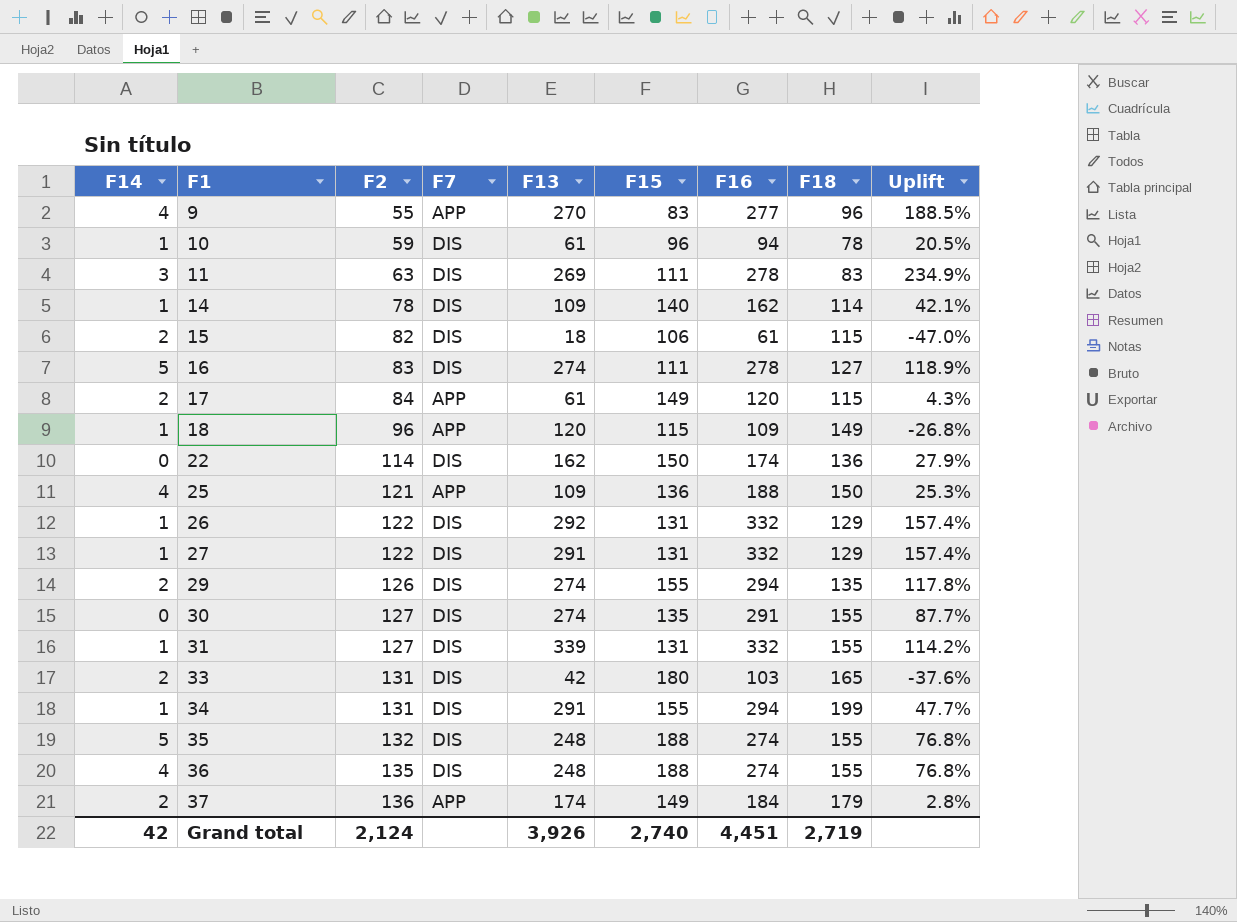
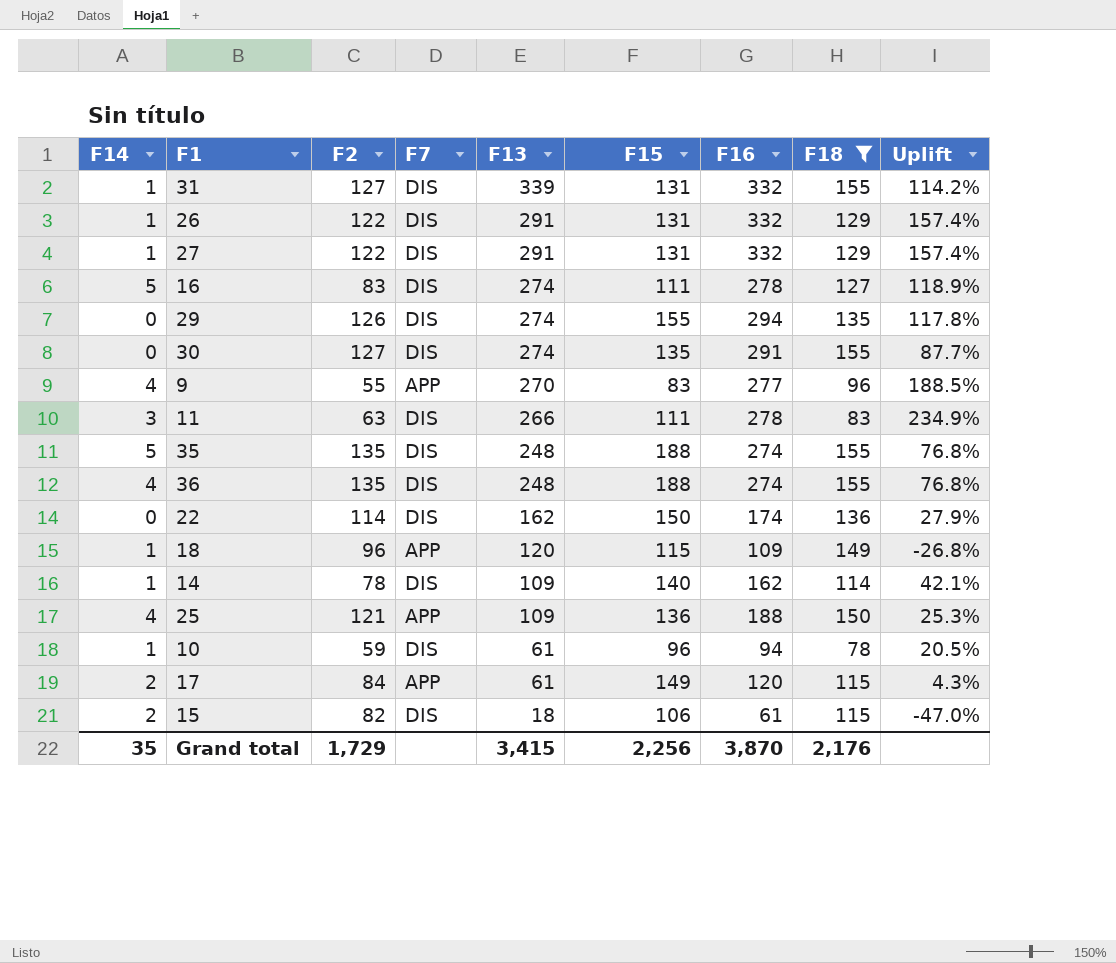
filter: none -> F18 <= 155
row order: F1 ascending -> F13 descending
26 | F13: 292 -> 291
29 | F14: 2 -> 0
11 | F13: 269 -> 266
35 | F2: 132 -> 135
Grand total | F14: 42 -> 35
Grand total | F2: 2,124 -> 1,729
Grand total | F13: 3,926 -> 3,415
Grand total | F15: 2,740 -> 2,256
Grand total | F16: 4,451 -> 3,870
Grand total | F18: 2,719 -> 2,176

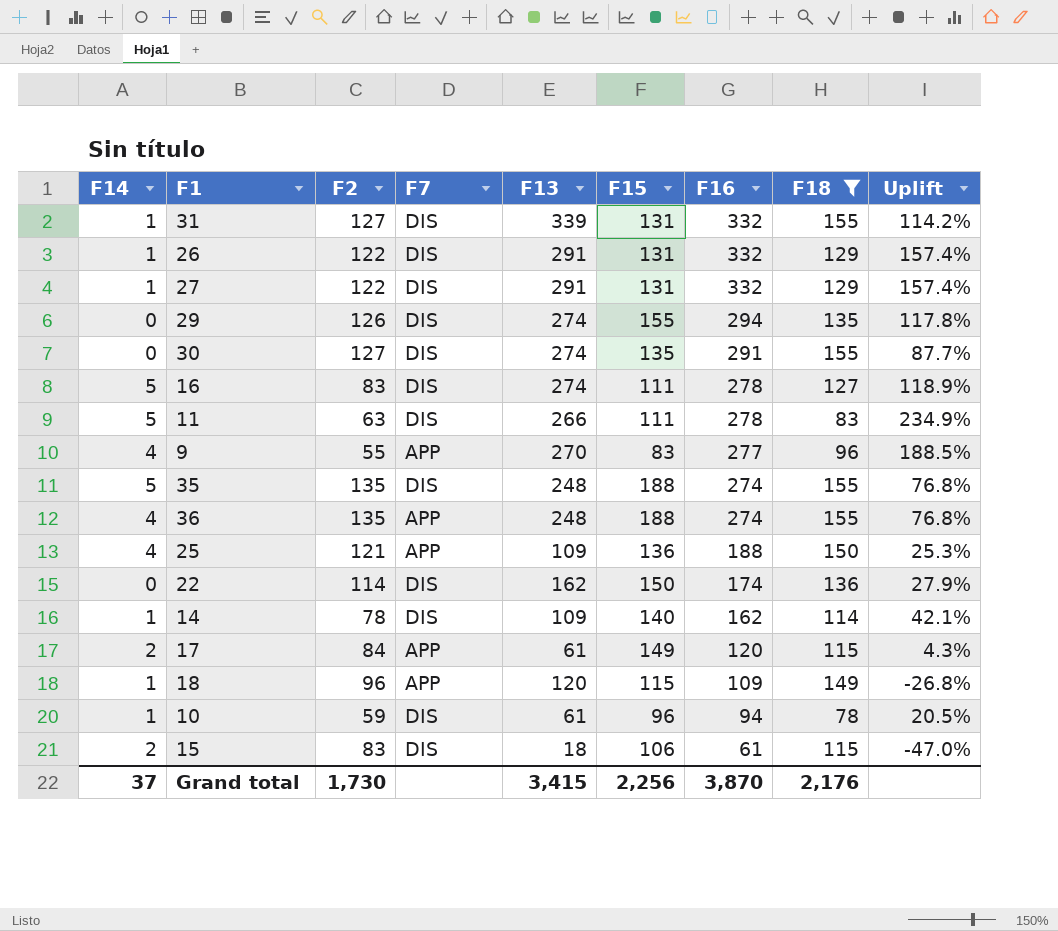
row order: F13 descending -> F16 descending
11 | F14: 3 -> 5
36 | F7: DIS -> APP
15 | F2: 82 -> 83
Grand total | F14: 35 -> 37
Grand total | F2: 1,729 -> 1,730

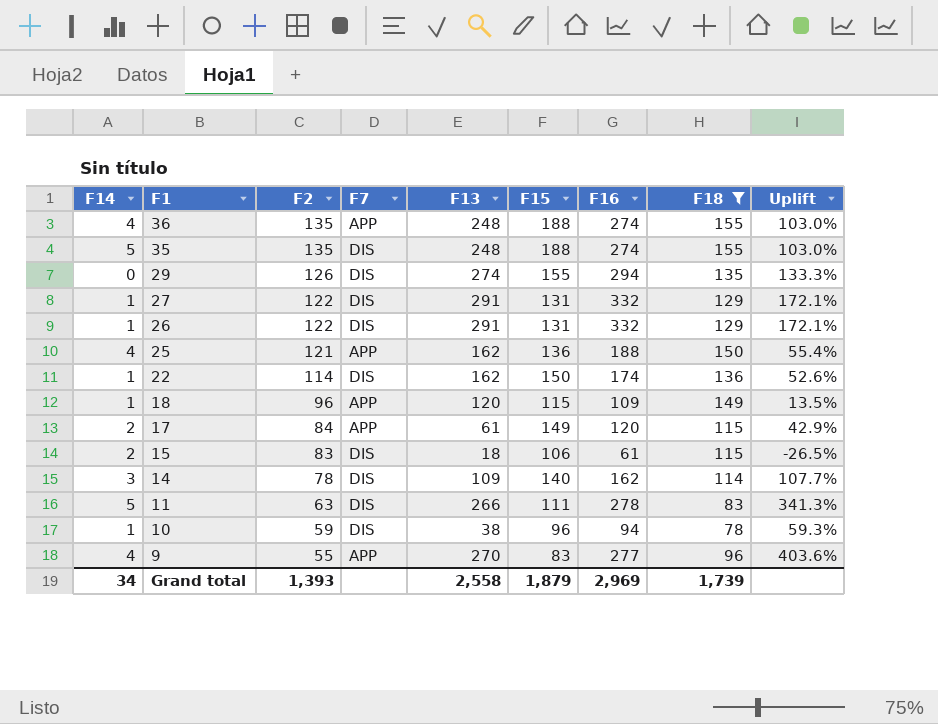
row order: F16 descending -> F1 descending
column Uplift | formula: ([F16] - [F18]) / [F18] -> ([F16] - [F2]) / [F2]
row 31: 1 | 127 | DIS | 339 | 131 | 332 | 155 | 114.2% -> none
row 30: 0 | 127 | DIS | 274 | 135 | 291 | 155 | 87.7% -> none
row 16: 5 | 83 | DIS | 274 | 111 | 278 | 127 | 118.9% -> none
25 | F13: 109 -> 162
22 | F14: 0 -> 1
14 | F14: 1 -> 3
10 | F13: 61 -> 38
Grand total | F14: 37 -> 34
Grand total | F2: 1,730 -> 1,393
Grand total | F13: 3,415 -> 2,558
Grand total | F15: 2,256 -> 1,879
Grand total | F16: 3,870 -> 2,969
Grand total | F18: 2,176 -> 1,739

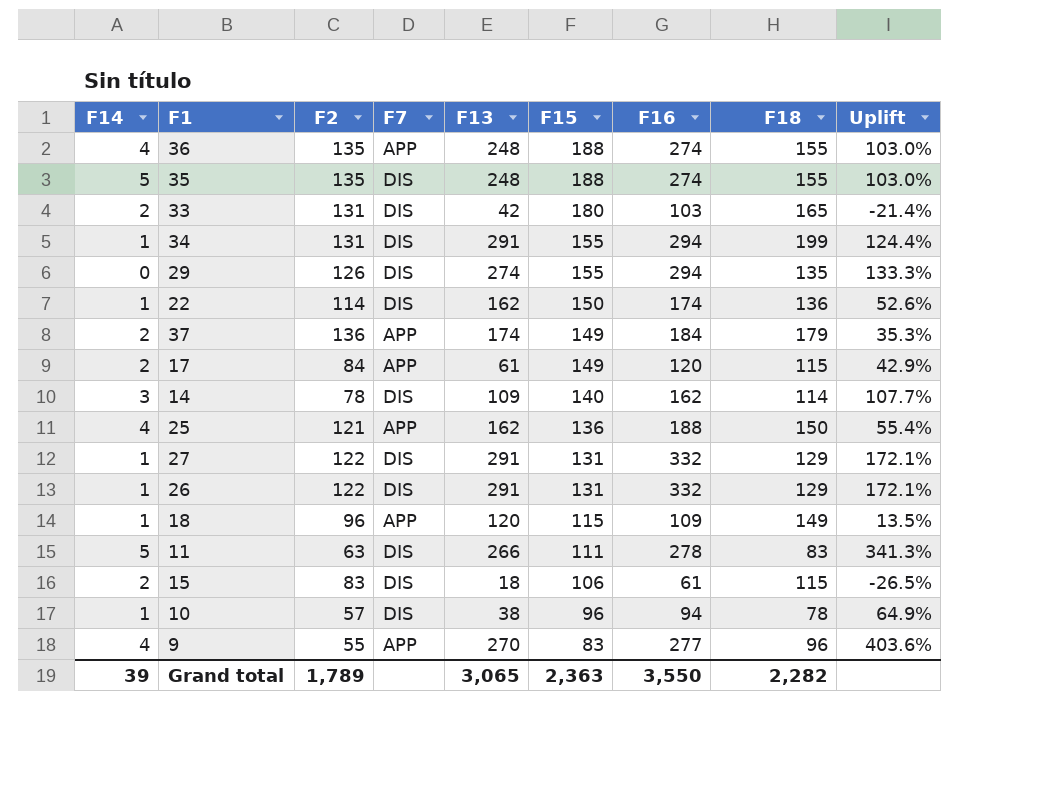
filter: F18 <= 155 -> none
row order: F1 descending -> F15 descending
10 | F2: 59 -> 57
10 | Uplift: 59.3% -> 64.9%
Grand total | F14: 34 -> 39
Grand total | F2: 1,393 -> 1,789
Grand total | F13: 2,558 -> 3,065
Grand total | F15: 1,879 -> 2,363
Grand total | F16: 2,969 -> 3,550
Grand total | F18: 1,739 -> 2,282

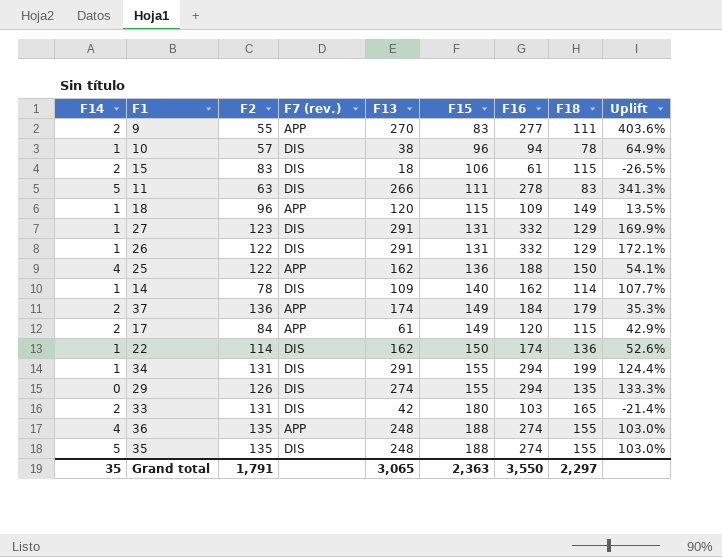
row order: F15 descending -> F15 ascending
column name: F7 -> F7 (rev.)
9 | F14: 4 -> 2
9 | F18: 96 -> 111
27 | F2: 122 -> 123
27 | Uplift: 172.1% -> 169.9%
25 | F2: 121 -> 122
25 | Uplift: 55.4% -> 54.1%
14 | F14: 3 -> 1
Grand total | F14: 39 -> 35
Grand total | F2: 1,789 -> 1,791
Grand total | F18: 2,282 -> 2,297

